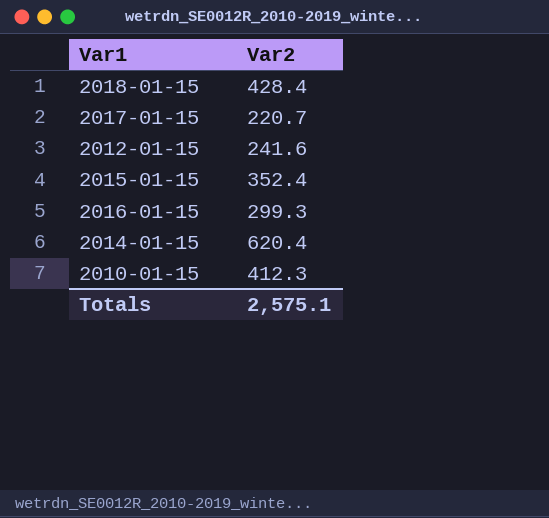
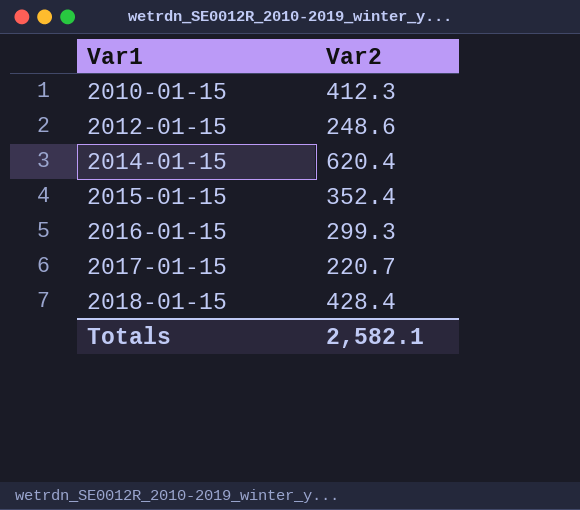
row order: none -> Var1 ascending
2012-01-15 | Var2: 241.6 -> 248.6
Totals | Var2: 2,575.1 -> 2,582.1

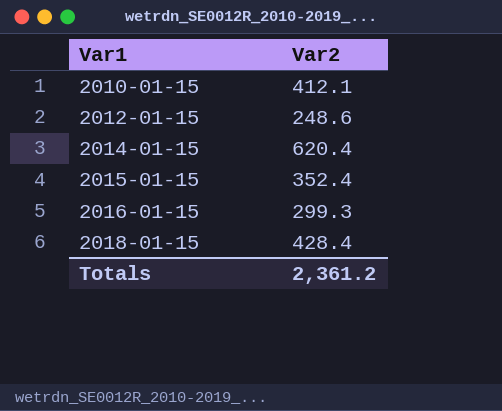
row 2017-01-15: 220.7 -> none
2010-01-15 | Var2: 412.3 -> 412.1
Totals | Var2: 2,582.1 -> 2,361.2

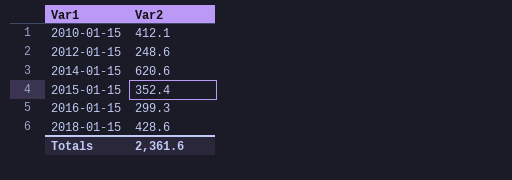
2014-01-15 | Var2: 620.4 -> 620.6
2018-01-15 | Var2: 428.4 -> 428.6
Totals | Var2: 2,361.2 -> 2,361.6

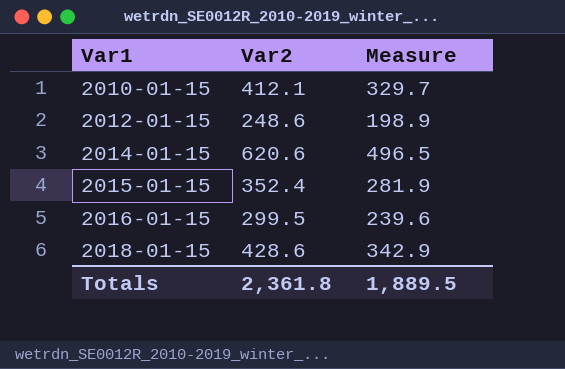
column Measure | formula: none -> [Var2] * 0.8
2016-01-15 | Var2: 299.3 -> 299.5
Totals | Var2: 2,361.6 -> 2,361.8

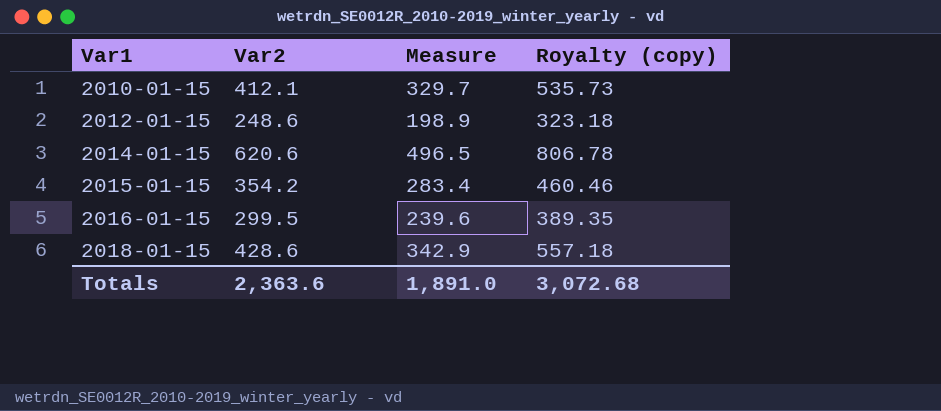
column Royalty (copy) | formula: none -> [Var2] * 1.3
2015-01-15 | Var2: 352.4 -> 354.2
2015-01-15 | Measure: 281.9 -> 283.4
Totals | Var2: 2,361.8 -> 2,363.6
Totals | Measure: 1,889.5 -> 1,891.0

